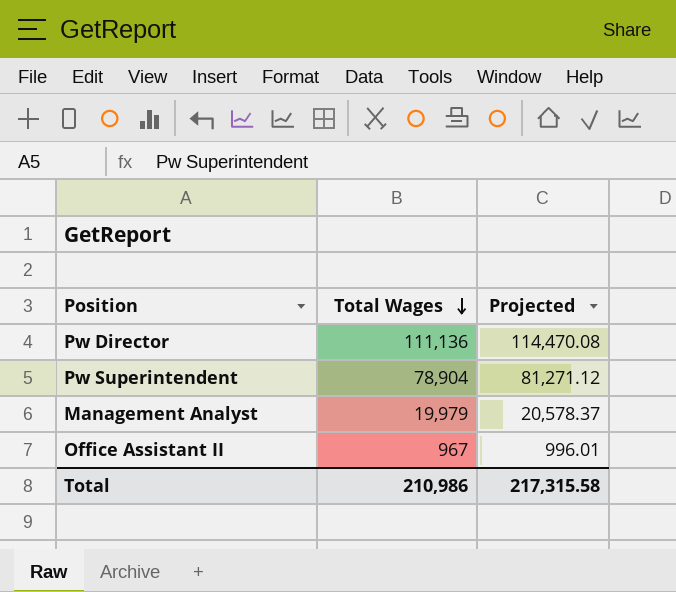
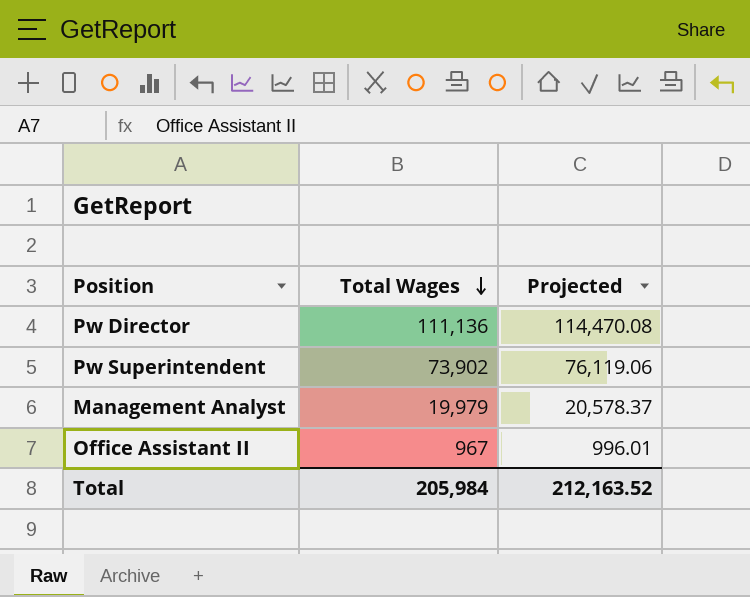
Pw Superintendent | Total Wages: 78,904 -> 73,902
Pw Superintendent | Projected: 81,271.12 -> 76,119.06
Total | Total Wages: 210,986 -> 205,984
Total | Projected: 217,315.58 -> 212,163.52

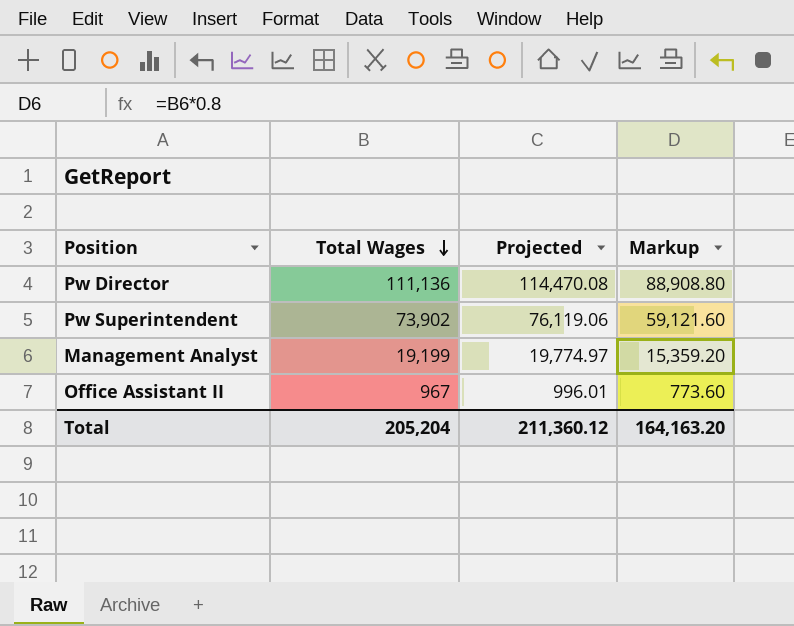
column Markup | formula: none -> [Total Wages] * 0.8
Management Analyst | Total Wages: 19,979 -> 19,199
Management Analyst | Projected: 20,578.37 -> 19,774.97
Total | Total Wages: 205,984 -> 205,204
Total | Projected: 212,163.52 -> 211,360.12

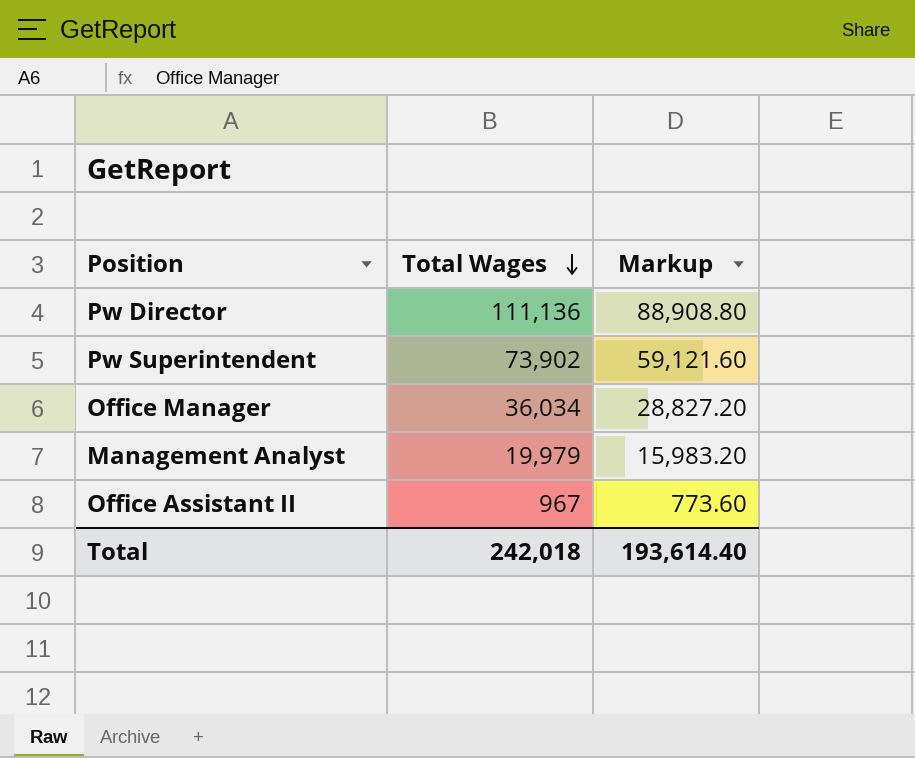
column Projected | formula: [Total Wages] * 1.03 -> none
row Office Manager: none -> 36,034 | 28,827.20
Management Analyst | Total Wages: 19,199 -> 19,979
Management Analyst | Markup: 15,359.20 -> 15,983.20
Total | Total Wages: 205,204 -> 242,018
Total | Markup: 164,163.20 -> 193,614.40

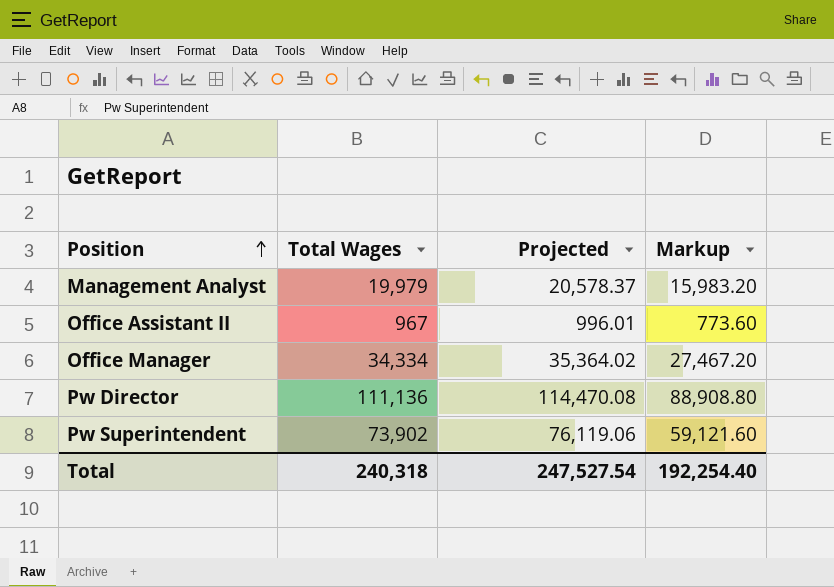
row order: Total Wages descending -> Position ascending
column Projected | formula: none -> [Total Wages] * 1.03
Office Manager | Total Wages: 36,034 -> 34,334
Office Manager | Markup: 28,827.20 -> 27,467.20
Total | Total Wages: 242,018 -> 240,318
Total | Markup: 193,614.40 -> 192,254.40

